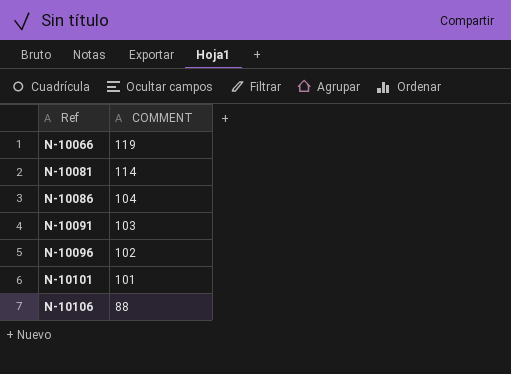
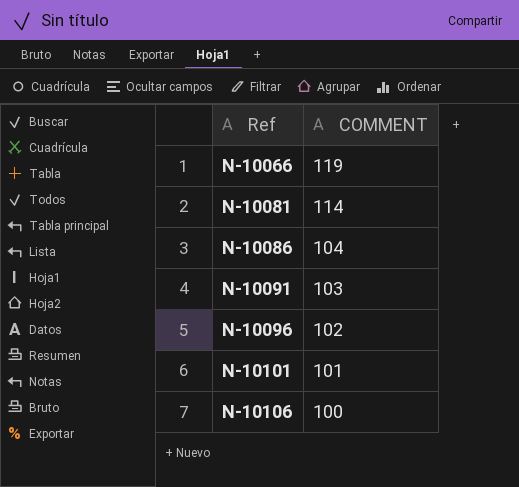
N-10106 | COMMENT: 88 -> 100

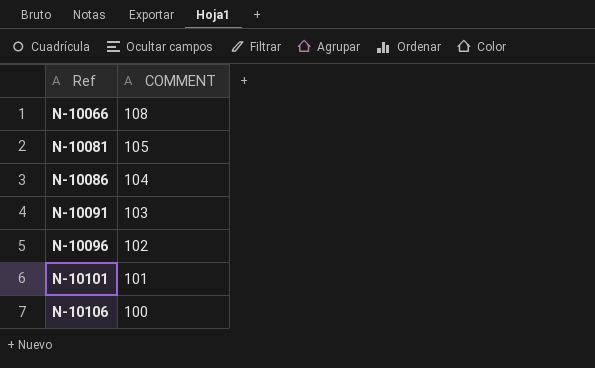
N-10066 | COMMENT: 119 -> 108
N-10081 | COMMENT: 114 -> 105

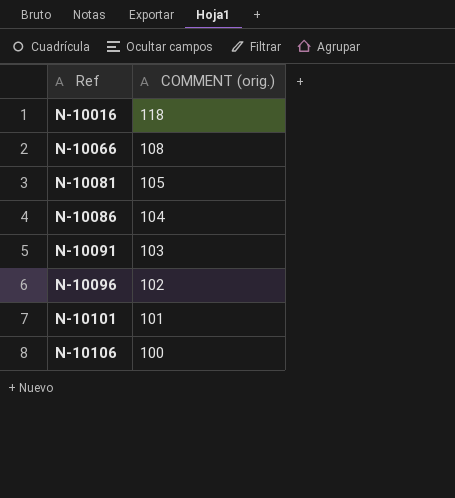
column name: COMMENT -> COMMENT (orig.)
row N-10016: none -> 118

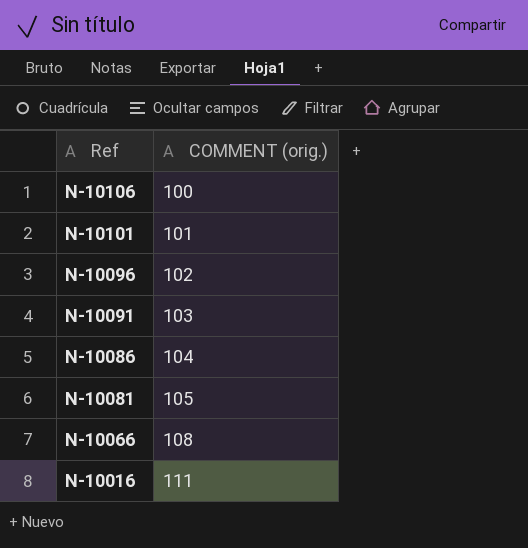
row order: Ref ascending -> Ref descending
N-10016 | COMMENT (orig.): 118 -> 111

